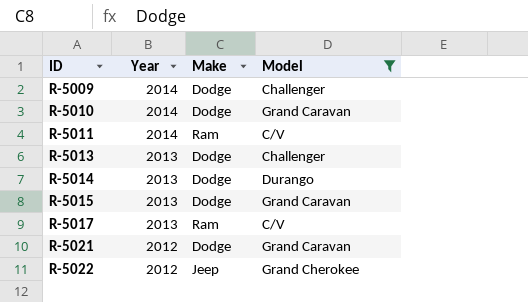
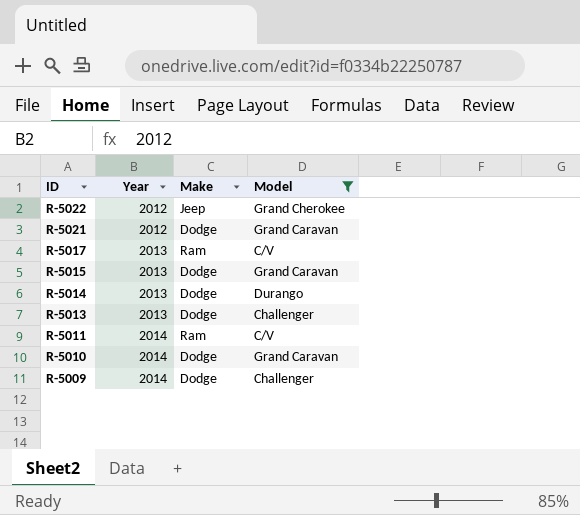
row order: ID ascending -> ID descending

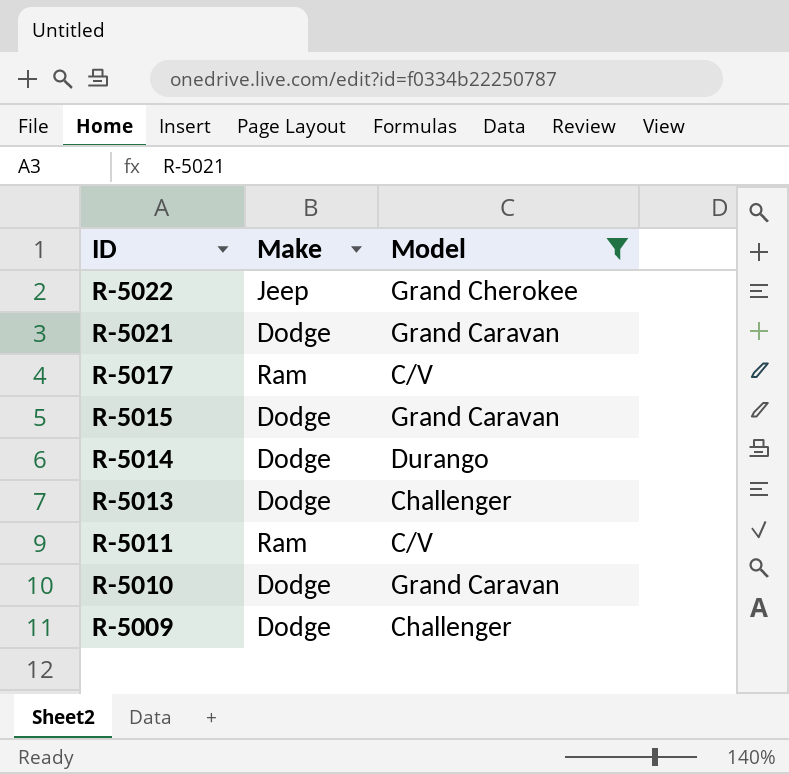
column Year | position: 2 -> none

